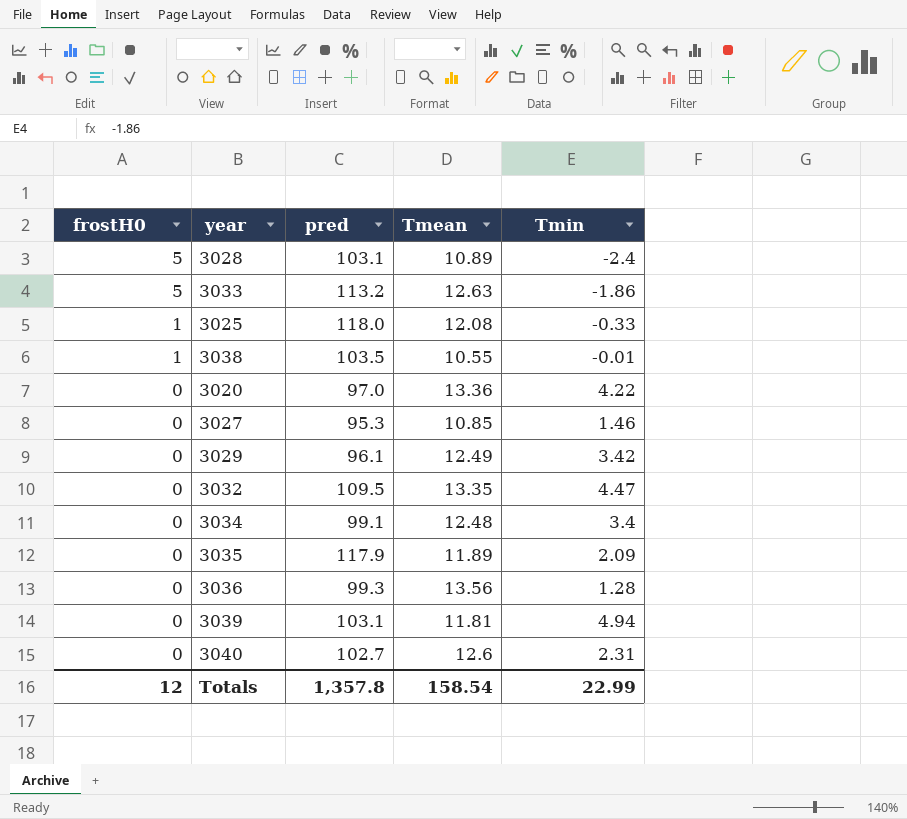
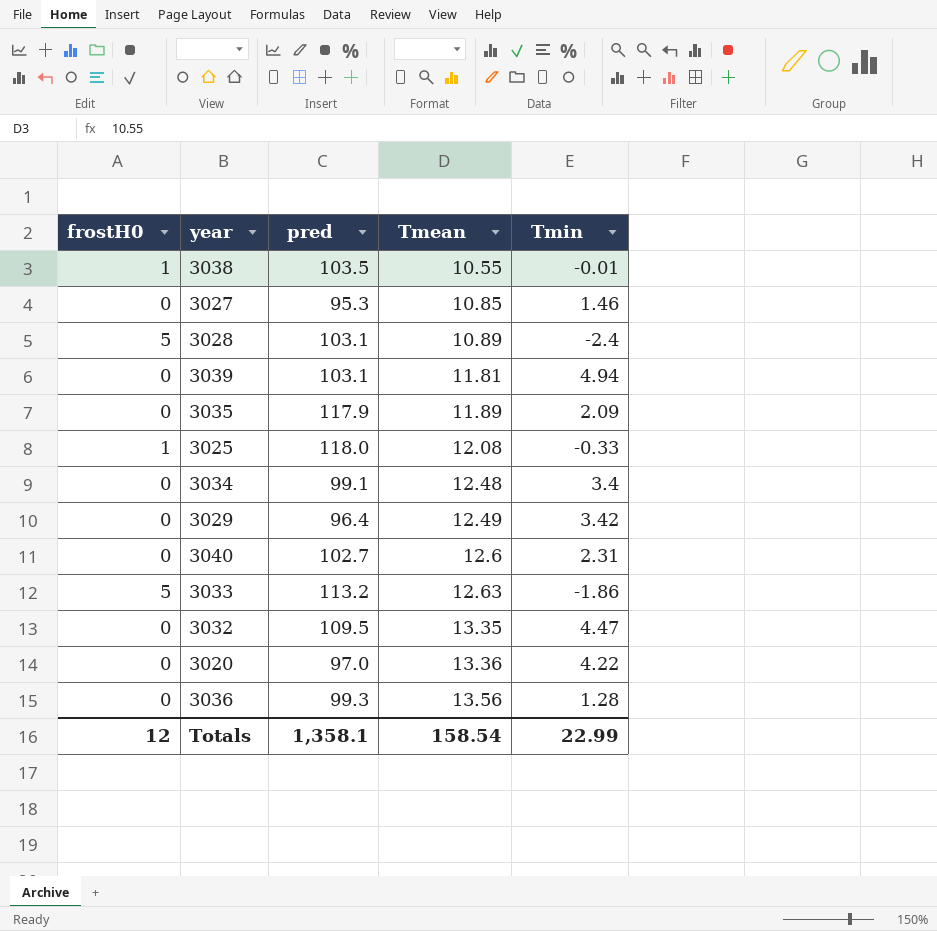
row order: frostH0 descending -> Tmean ascending
3029 | pred: 96.1 -> 96.4
Totals | pred: 1,357.8 -> 1,358.1

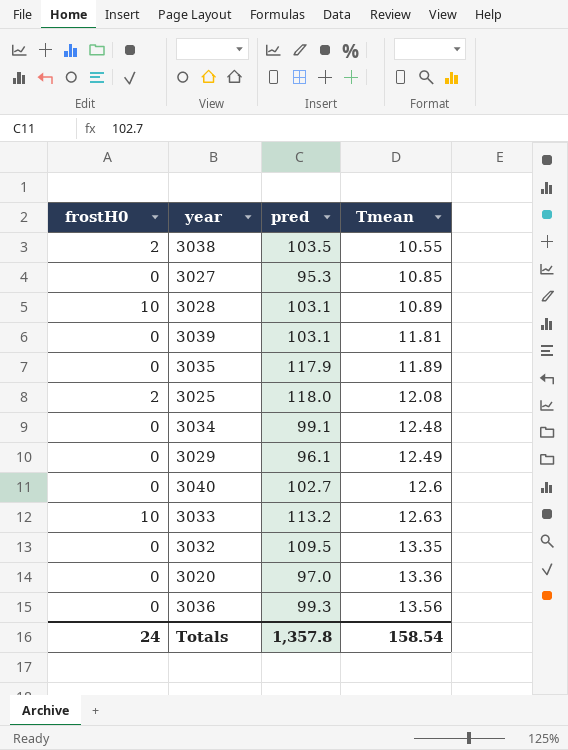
column Tmin | position: 5 -> none
3038 | frostH0: 1 -> 2
3028 | frostH0: 5 -> 10
3025 | frostH0: 1 -> 2
3029 | pred: 96.4 -> 96.1
3033 | frostH0: 5 -> 10
Totals | frostH0: 12 -> 24
Totals | pred: 1,358.1 -> 1,357.8

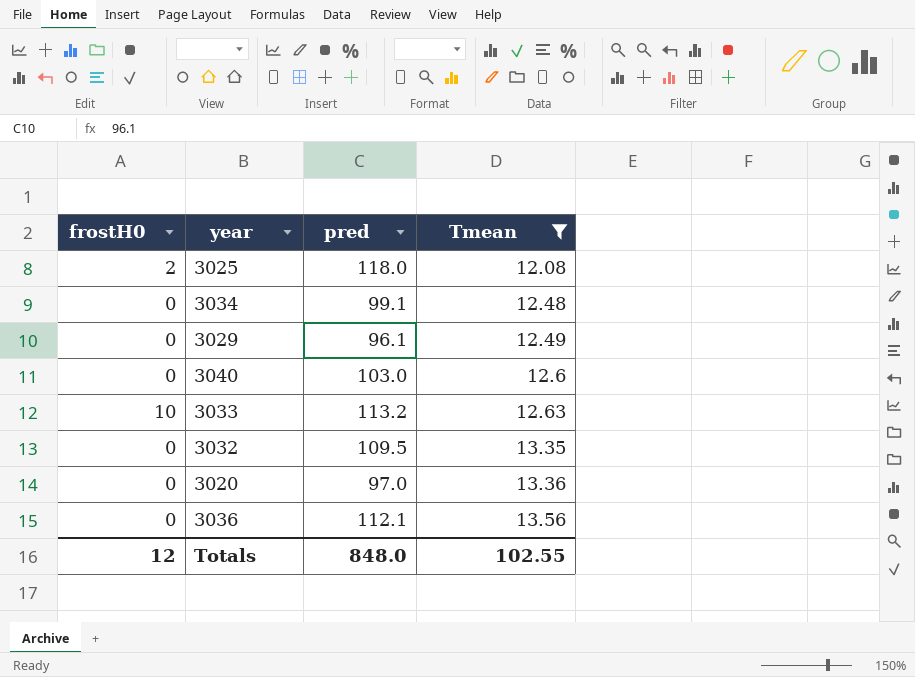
filter: none -> Tmean >= 12.08
3040 | pred: 102.7 -> 103.0
3036 | pred: 99.3 -> 112.1
Totals | frostH0: 24 -> 12
Totals | pred: 1,357.8 -> 848.0
Totals | Tmean: 158.54 -> 102.55

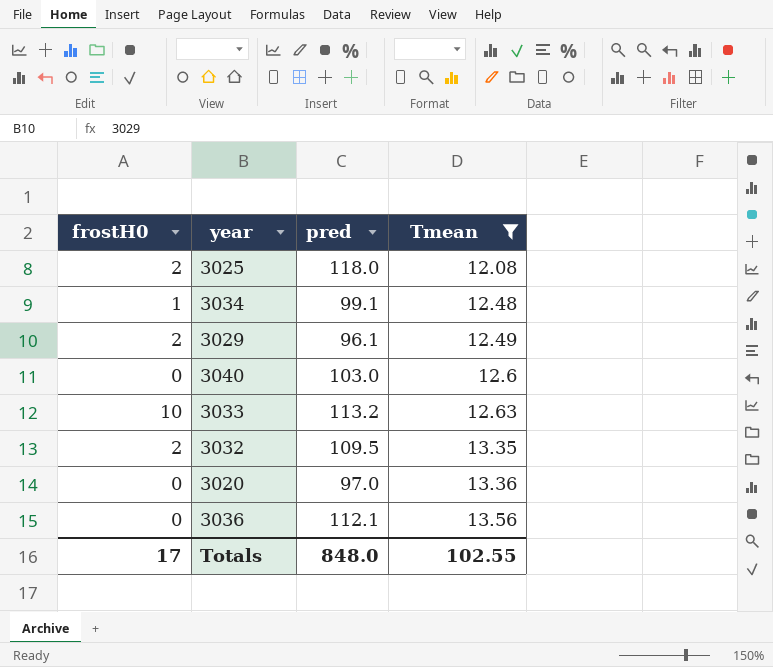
3034 | frostH0: 0 -> 1
3029 | frostH0: 0 -> 2
3032 | frostH0: 0 -> 2
Totals | frostH0: 12 -> 17

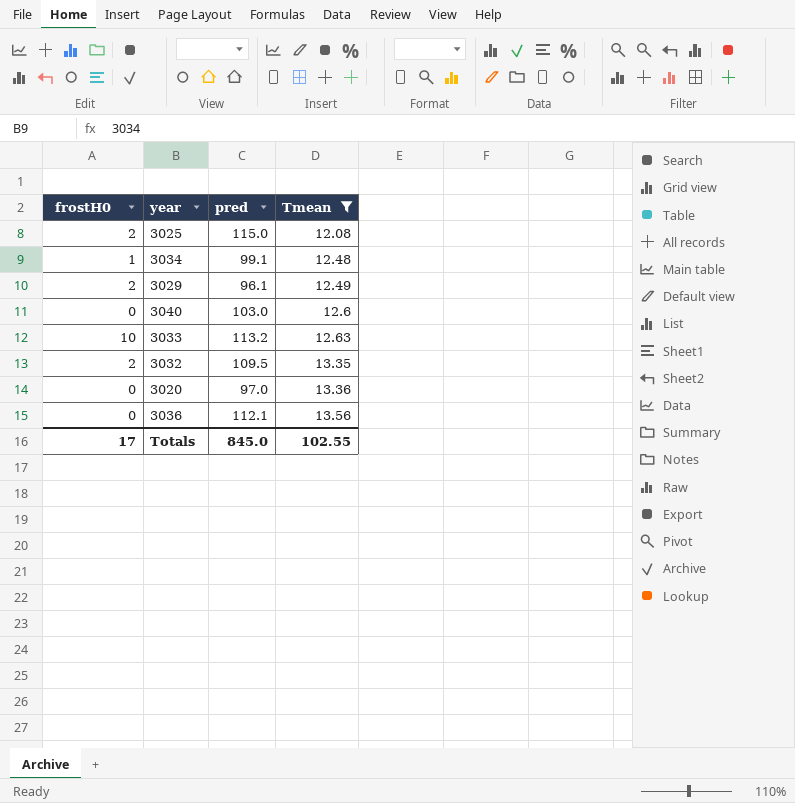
3025 | pred: 118.0 -> 115.0
Totals | pred: 848.0 -> 845.0

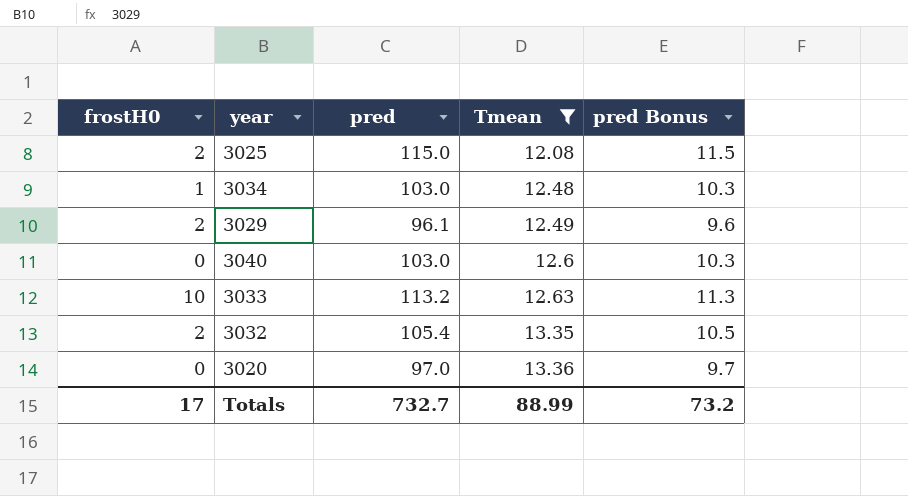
column pred Bonus | formula: none -> [pred] * 0.1
row 3036: 0 | 112.1 | 13.56 -> none
3034 | pred: 99.1 -> 103.0
3032 | pred: 109.5 -> 105.4
Totals | pred: 845.0 -> 732.7
Totals | Tmean: 102.55 -> 88.99

